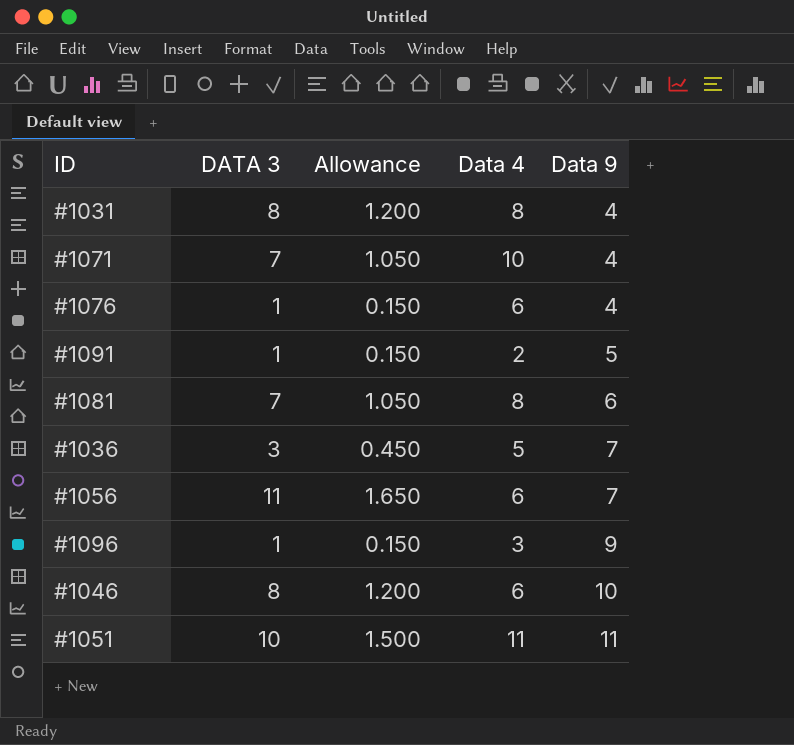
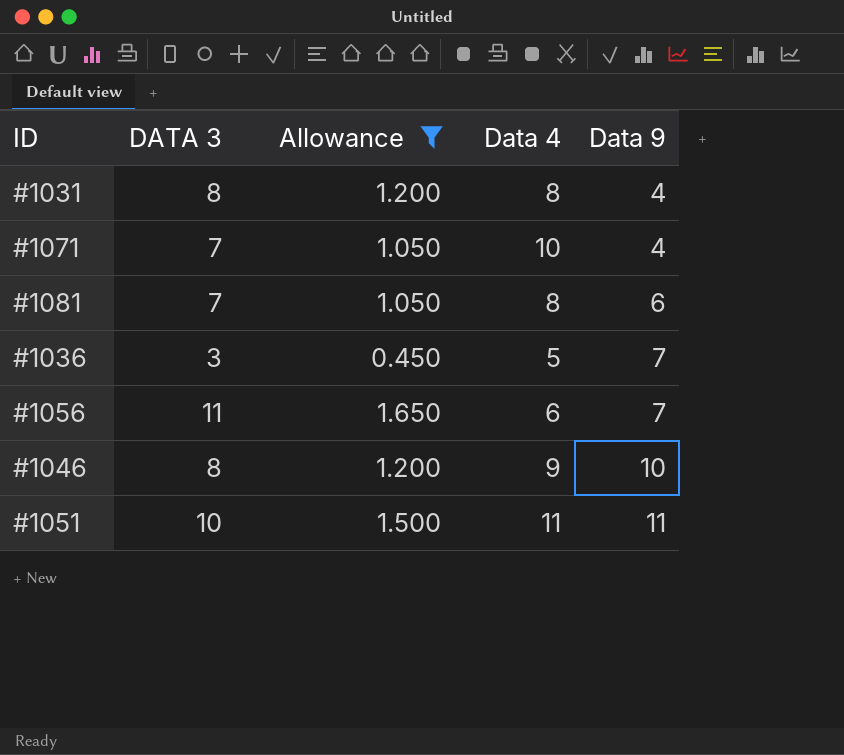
filter: none -> Allowance != 0.150
#1046 | Data 4: 6 -> 9

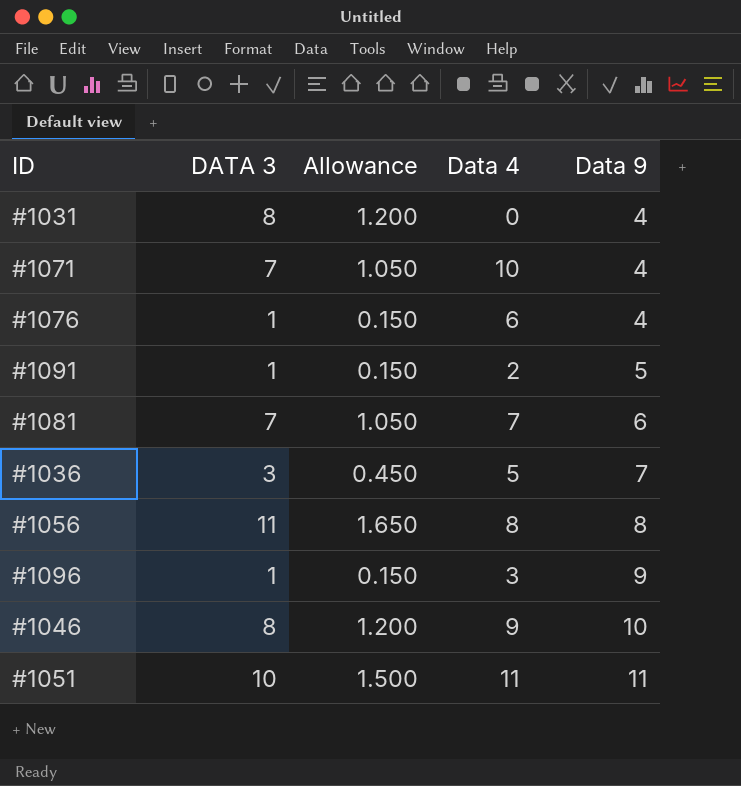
filter: Allowance != 0.150 -> none
#1031 | Data 4: 8 -> 0
#1081 | Data 4: 8 -> 7
#1056 | Data 4: 6 -> 8
#1056 | Data 9: 7 -> 8

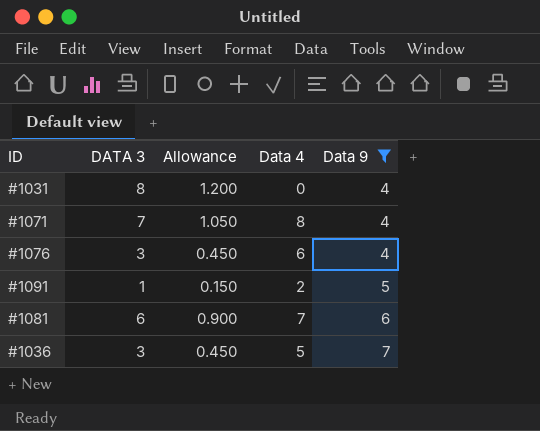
filter: none -> Data 9 <= 7
#1071 | Data 4: 10 -> 8
#1076 | DATA 3: 1 -> 3
#1076 | Allowance: 0.150 -> 0.450
#1081 | DATA 3: 7 -> 6
#1081 | Allowance: 1.050 -> 0.900

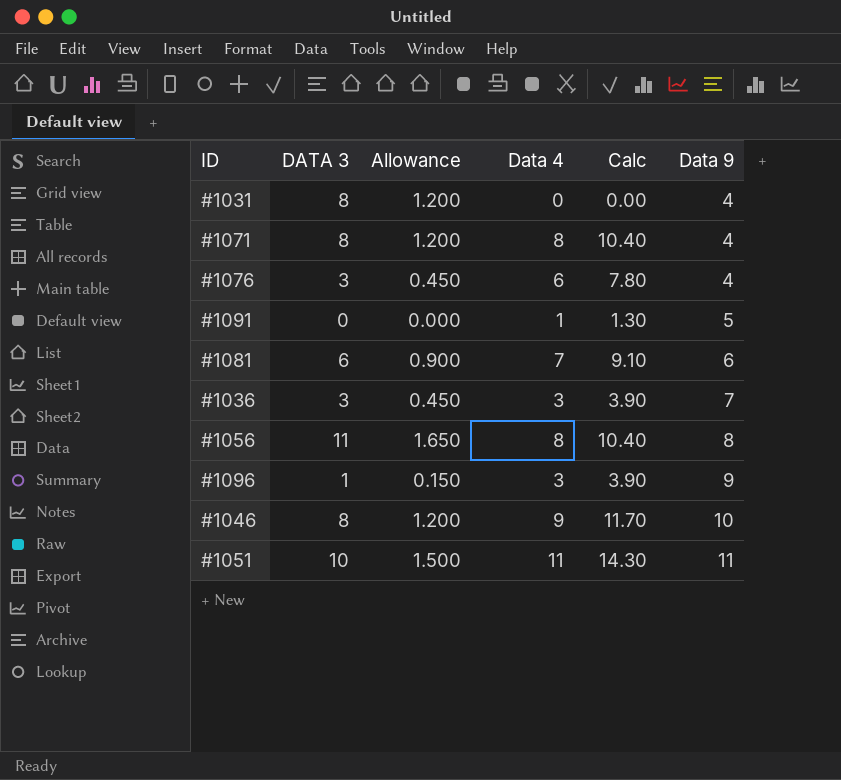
filter: Data 9 <= 7 -> none
column Calc | formula: none -> [Data 4] * 1.3
#1071 | DATA 3: 7 -> 8
#1071 | Allowance: 1.050 -> 1.200
#1091 | DATA 3: 1 -> 0
#1091 | Allowance: 0.150 -> 0.000
#1091 | Data 4: 2 -> 1
#1036 | Data 4: 5 -> 3

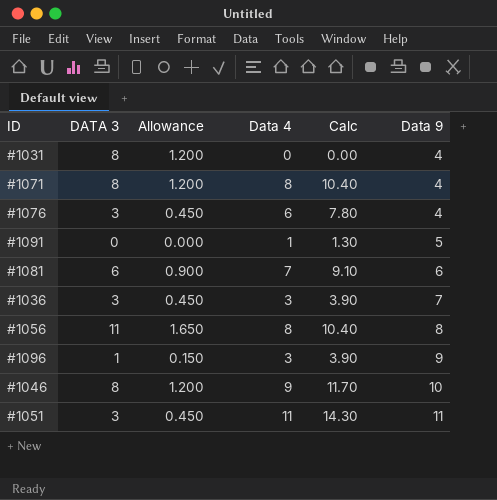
#1051 | DATA 3: 10 -> 3
#1051 | Allowance: 1.500 -> 0.450

